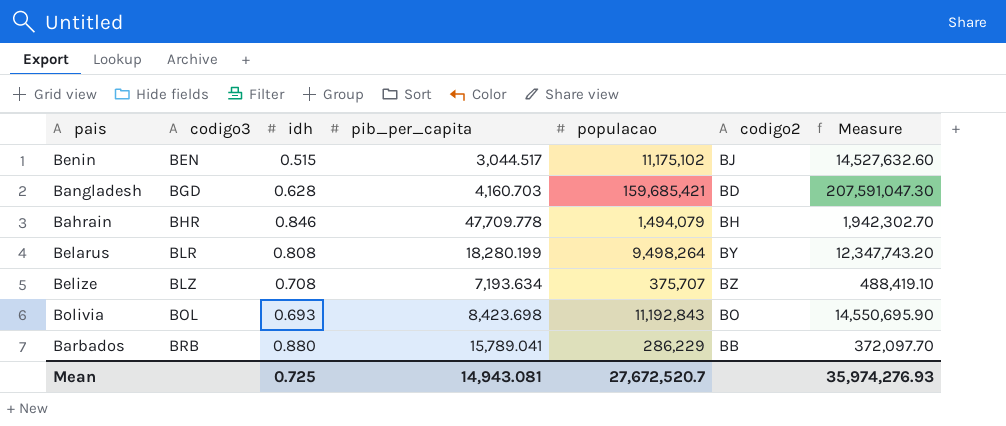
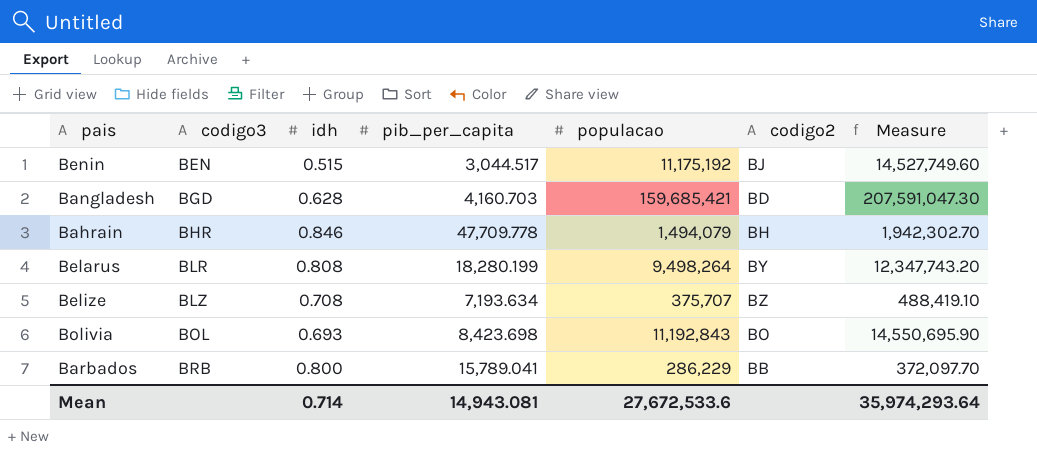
Benin | populacao: 11,175,102 -> 11,175,192
Benin | Measure: 14,527,632.60 -> 14,527,749.60
Barbados | idh: 0.880 -> 0.800
Mean | idh: 0.725 -> 0.714
Mean | populacao: 27,672,520.7 -> 27,672,533.6
Mean | Measure: 35,974,276.93 -> 35,974,293.64

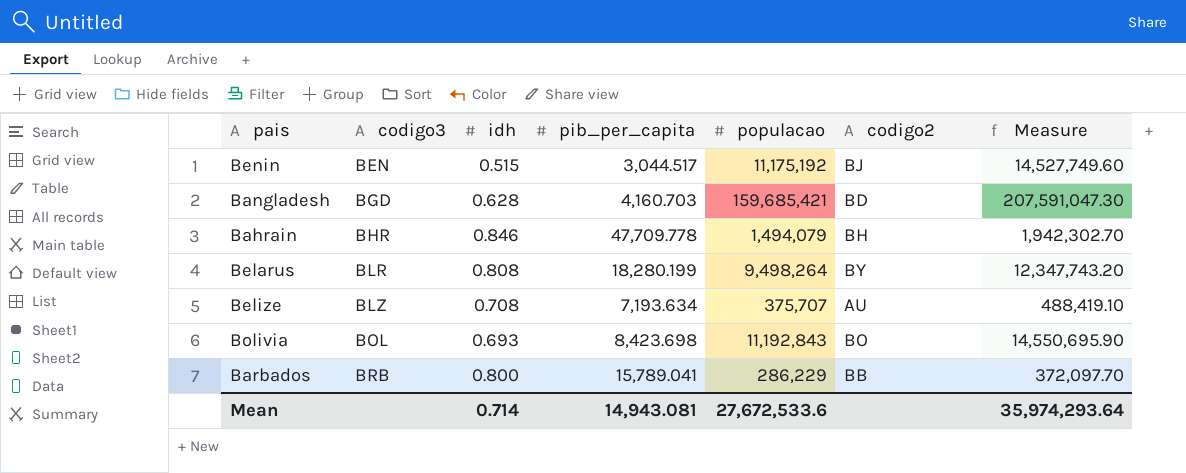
Belize | codigo2: BZ -> AU

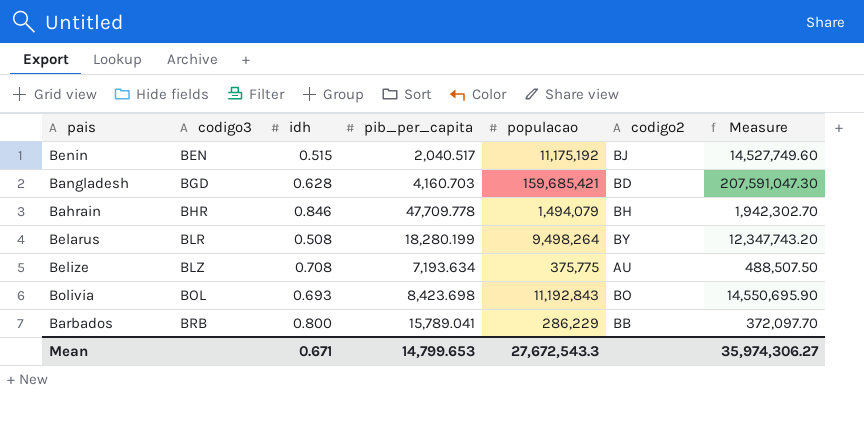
Benin | pib_per_capita: 3,044.517 -> 2,040.517
Belarus | idh: 0.808 -> 0.508
Belize | populacao: 375,707 -> 375,775
Belize | Measure: 488,419.10 -> 488,507.50
Mean | idh: 0.714 -> 0.671
Mean | pib_per_capita: 14,943.081 -> 14,799.653
Mean | populacao: 27,672,533.6 -> 27,672,543.3
Mean | Measure: 35,974,293.64 -> 35,974,306.27

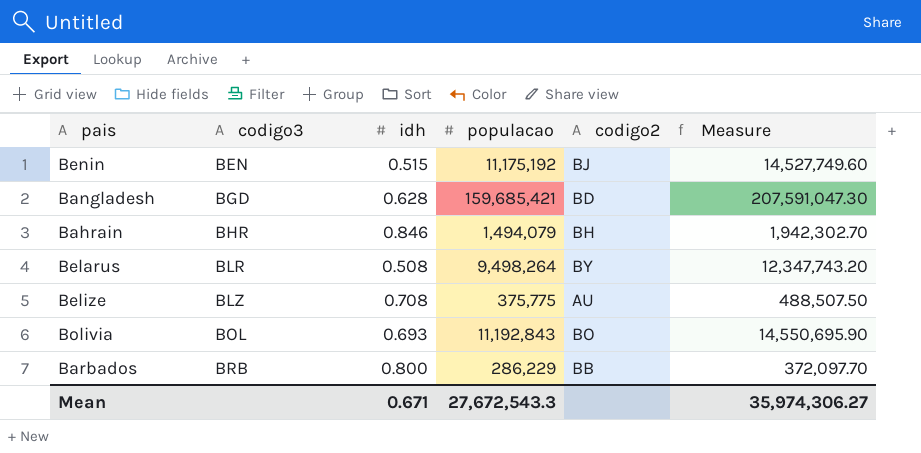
column pib_per_capita | position: 4 -> none

